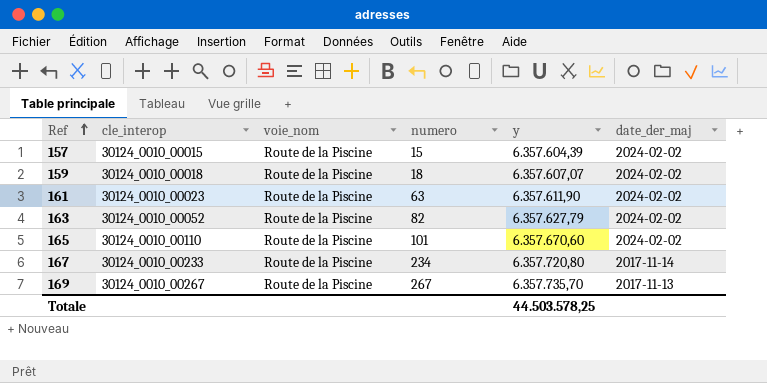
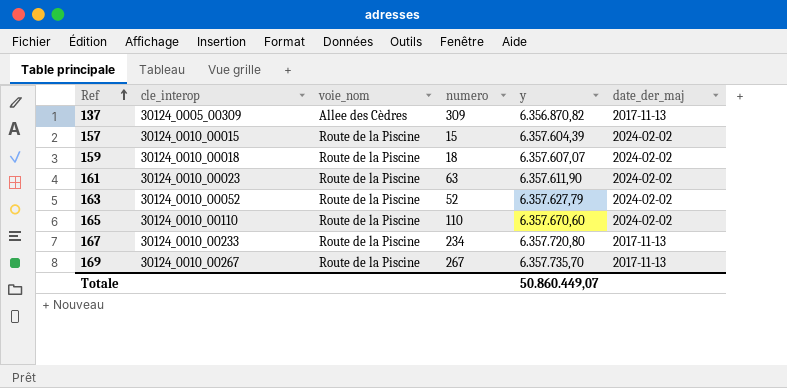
row 137: none -> 30124_0005_00309 | Allee des Cèdres | 309 | 6.356.870,82 | 2017-11-13
163 | numero: 82 -> 52
165 | numero: 101 -> 110
167 | date_der_maj: 2017-11-14 -> 2017-11-13
Totale | y: 44.503.578,25 -> 50.860.449,07

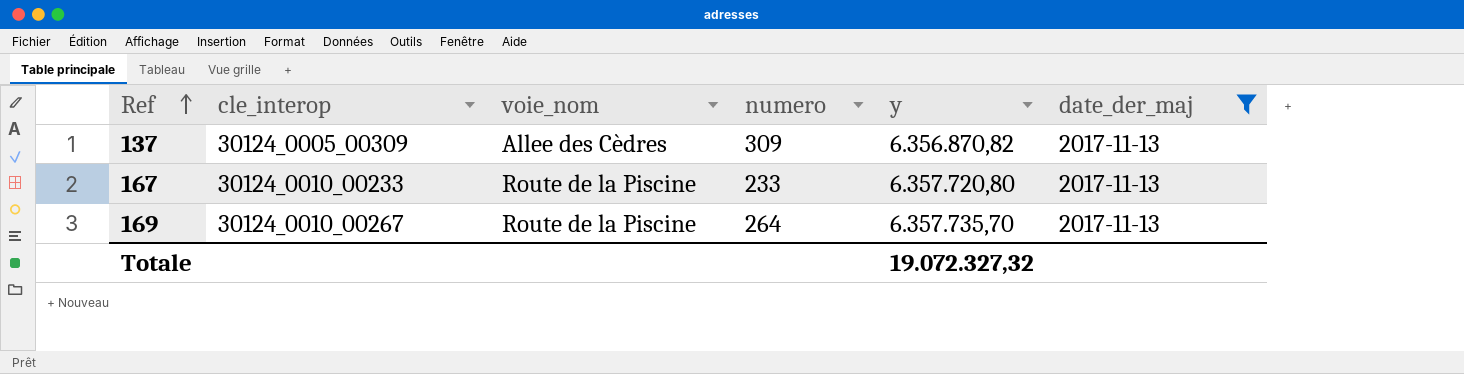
filter: none -> date_der_maj = 2017-11-13
167 | numero: 234 -> 233
169 | numero: 267 -> 264
Totale | y: 50.860.449,07 -> 19.072.327,32

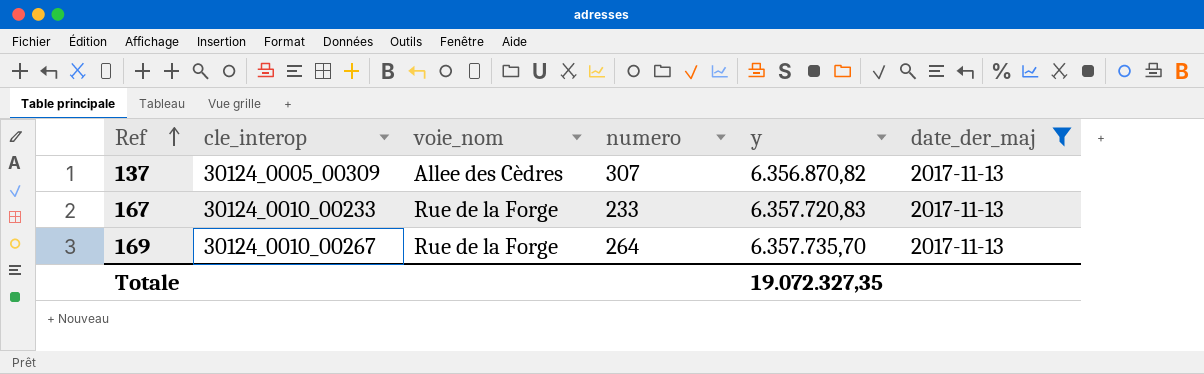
137 | numero: 309 -> 307
167 | voie_nom: Route de la Piscine -> Rue de la Forge
167 | y: 6.357.720,80 -> 6.357.720,83
169 | voie_nom: Route de la Piscine -> Rue de la Forge
Totale | y: 19.072.327,32 -> 19.072.327,35

